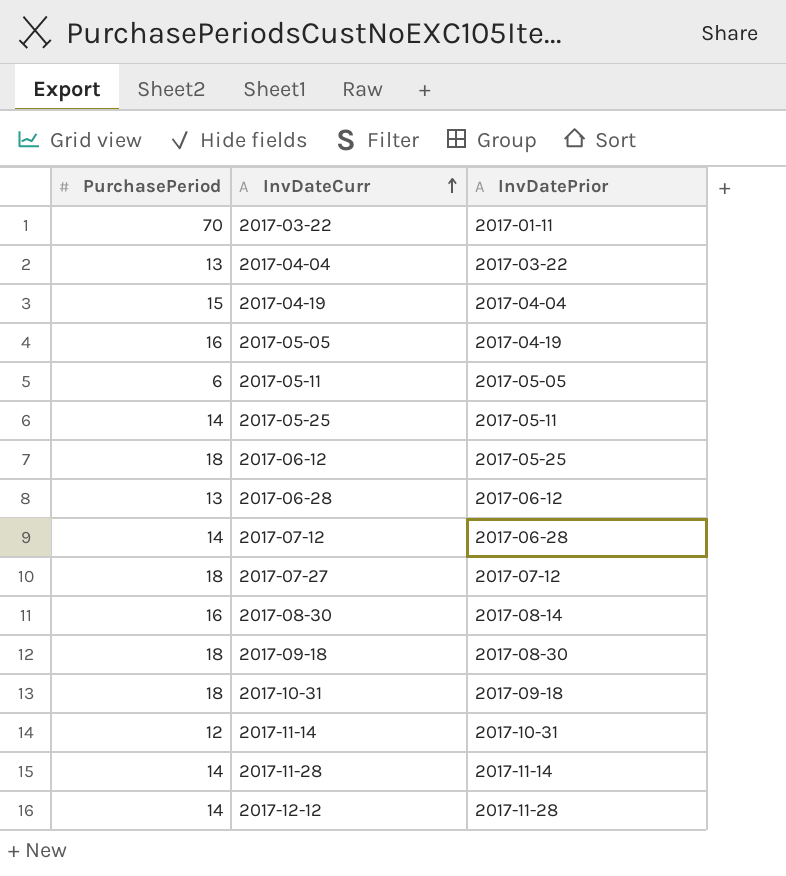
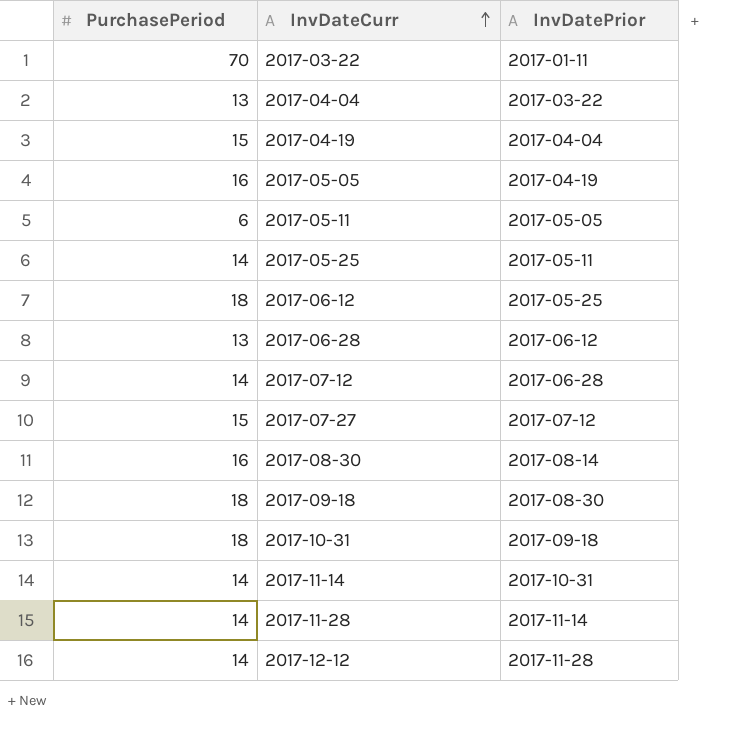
2017-07-27 | PurchasePeriod: 18 -> 15
2017-11-14 | PurchasePeriod: 12 -> 14

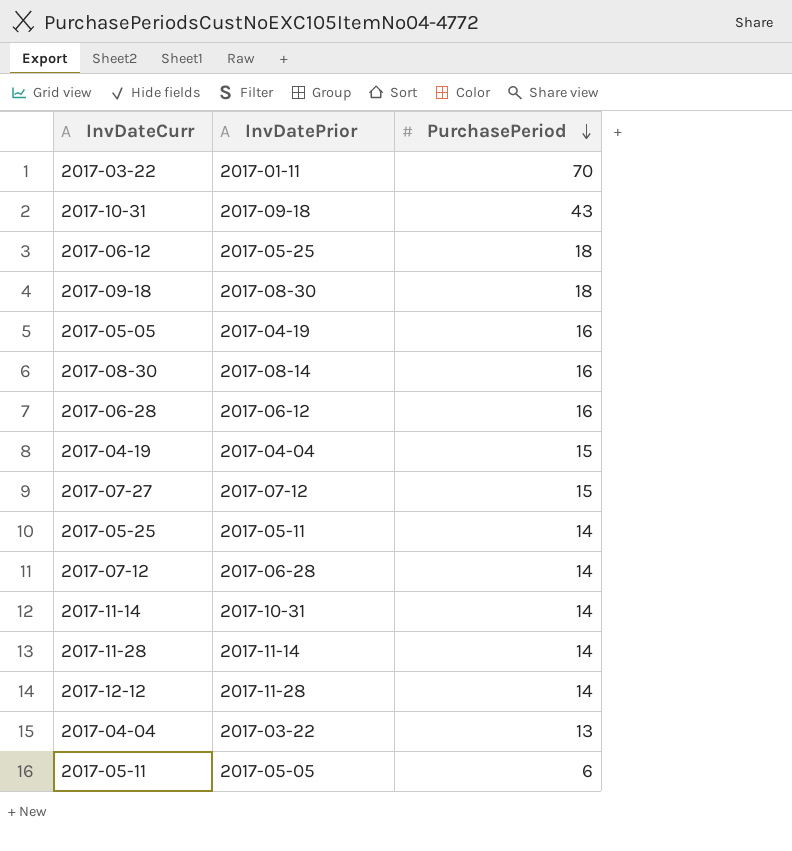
row order: InvDateCurr ascending -> PurchasePeriod descending
column PurchasePeriod | position: 1 -> 3
2017-10-31 | PurchasePeriod: 18 -> 43
2017-06-28 | PurchasePeriod: 13 -> 16

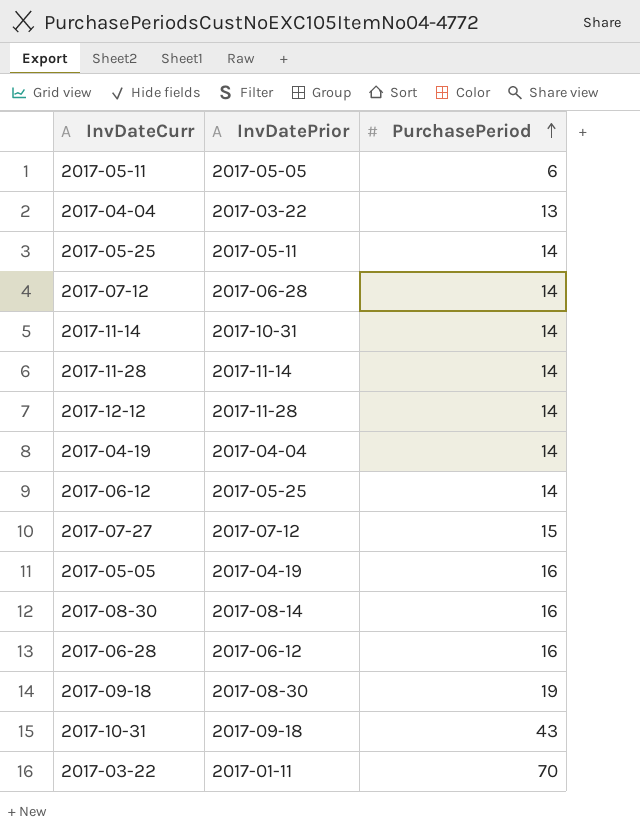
row order: PurchasePeriod descending -> PurchasePeriod ascending
2017-04-19 | PurchasePeriod: 15 -> 14
2017-06-12 | PurchasePeriod: 18 -> 14
2017-09-18 | PurchasePeriod: 18 -> 19

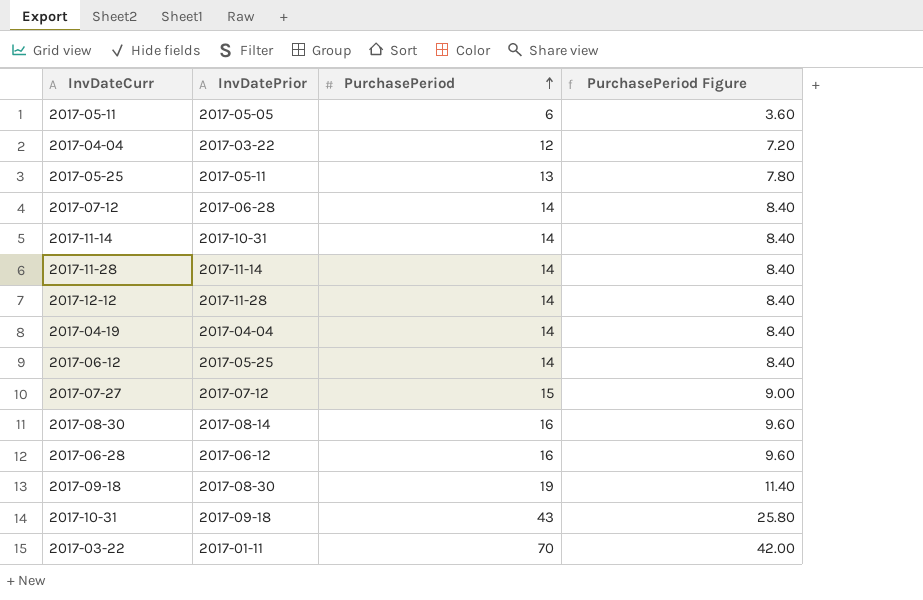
column PurchasePeriod Figure | formula: none -> [PurchasePeriod] * 0.6
row 2017-05-05: 2017-04-19 | 16 -> none
2017-04-04 | PurchasePeriod: 13 -> 12
2017-05-25 | PurchasePeriod: 14 -> 13

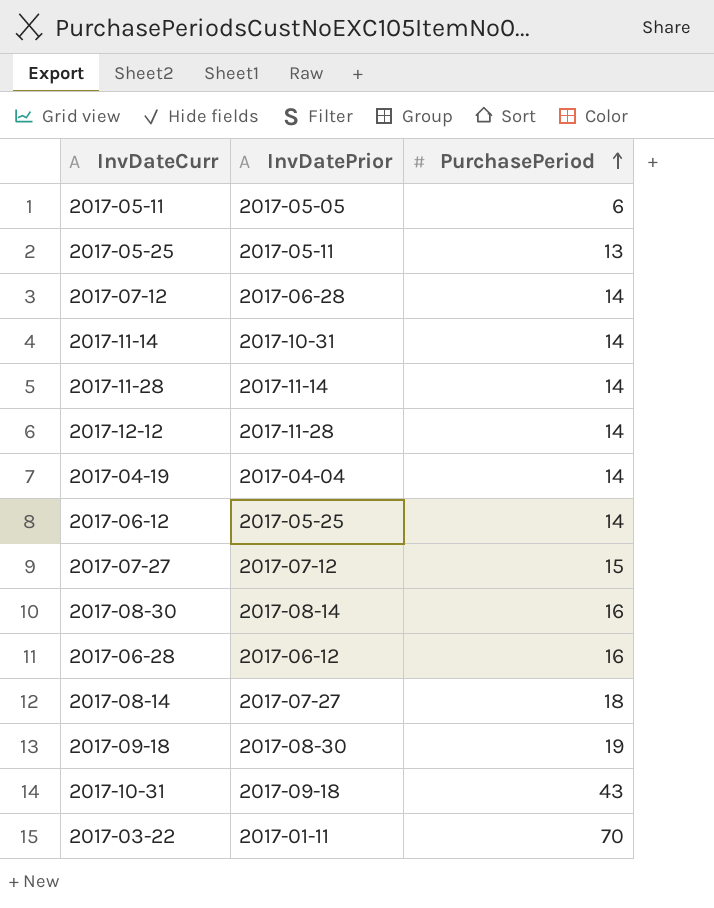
column PurchasePeriod Figure | formula: [PurchasePeriod] * 0.6 -> none
row 2017-04-04: 2017-03-22 | 12 | 7.20 -> none
row 2017-08-14: none -> 2017-07-27 | 18

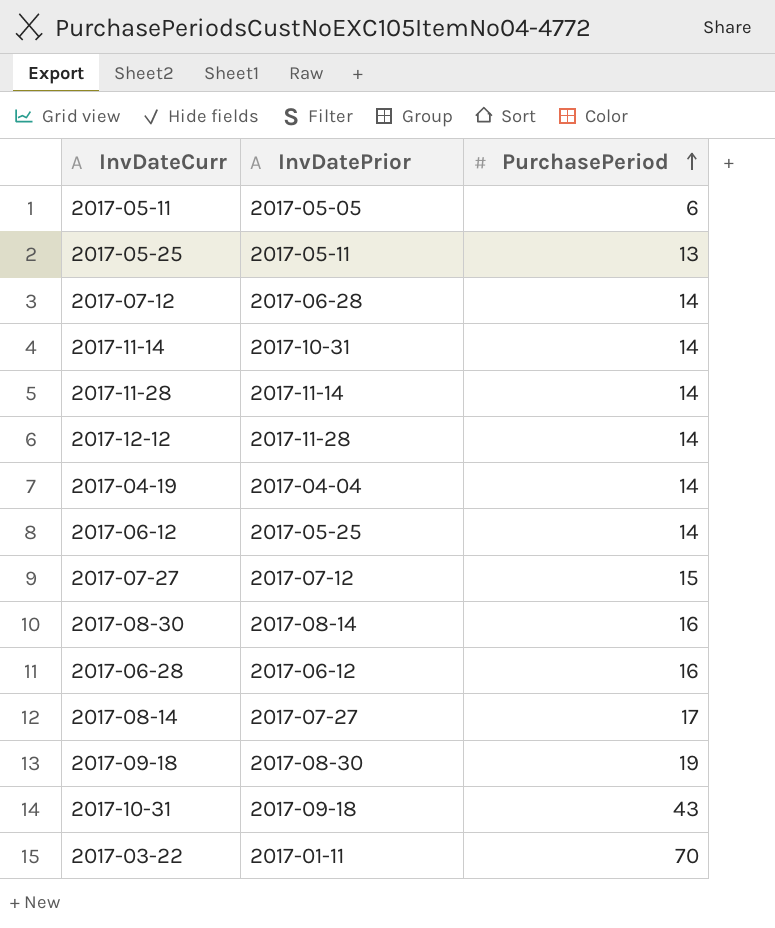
2017-08-14 | PurchasePeriod: 18 -> 17

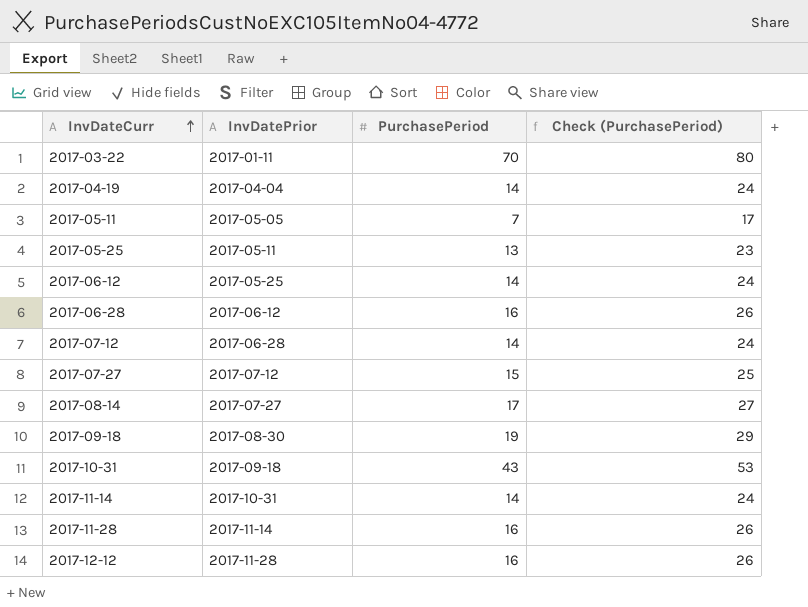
row order: PurchasePeriod ascending -> InvDateCurr ascending
column Check (PurchasePeriod) | formula: none -> [PurchasePeriod] + 10
row 2017-08-30: 2017-08-14 | 16 -> none
2017-05-11 | PurchasePeriod: 6 -> 7
2017-11-28 | PurchasePeriod: 14 -> 16
2017-12-12 | PurchasePeriod: 14 -> 16

